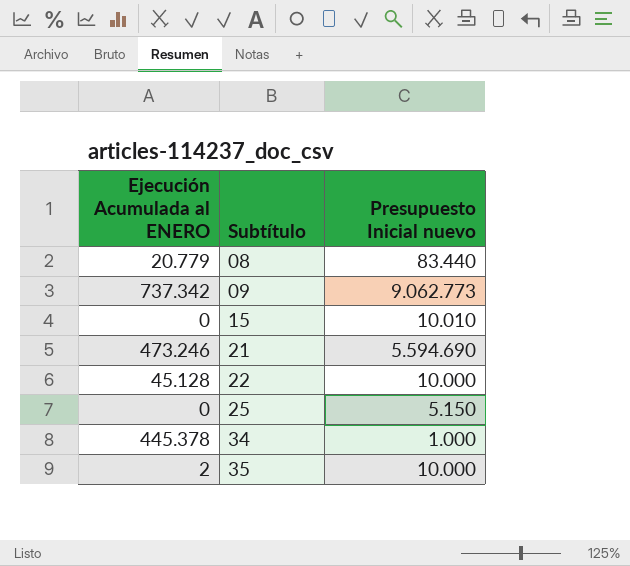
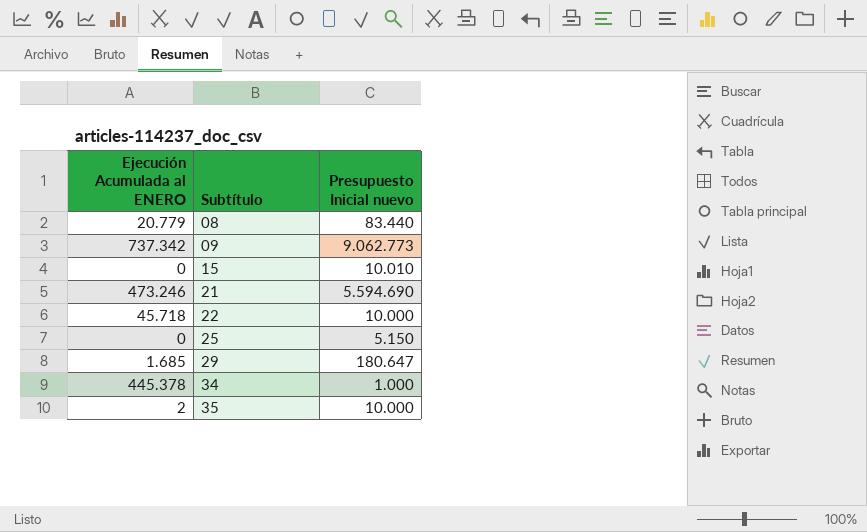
22 | Ejecución Acumulada al ENERO: 45.128 -> 45.718
row 29: none -> 1.685 | 180.647

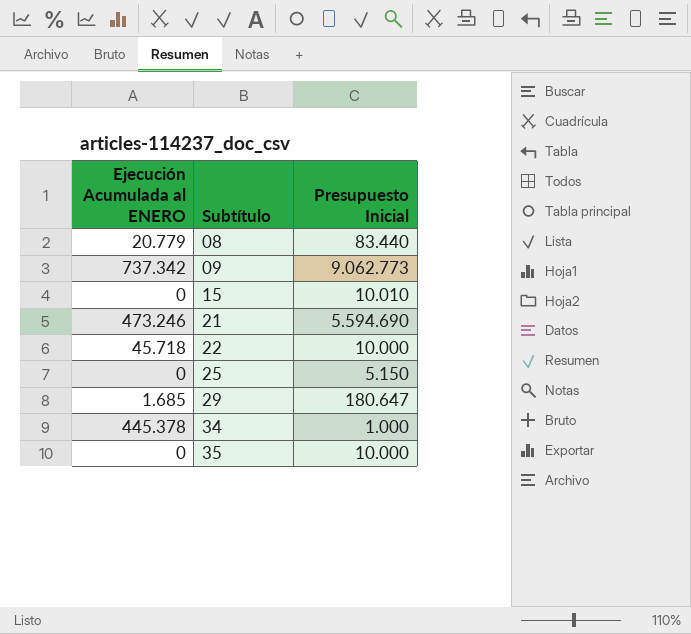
column name: Presupuesto Inicial nuevo -> Presupuesto Inicial
35 | Ejecución Acumulada al ENERO: 2 -> 0

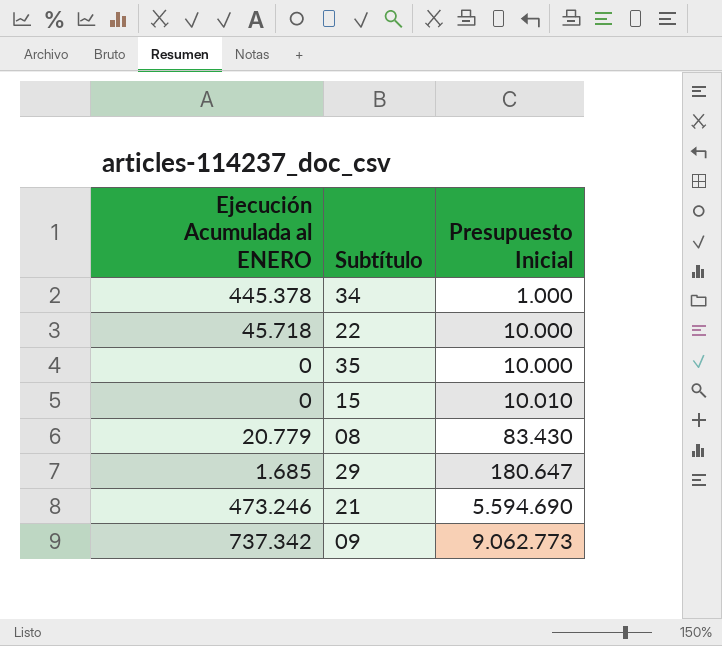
row order: Subtítulo ascending -> Presupuesto Inicial ascending
row 25: 0 | 5.150 -> none
08 | Presupuesto Inicial: 83.440 -> 83.430

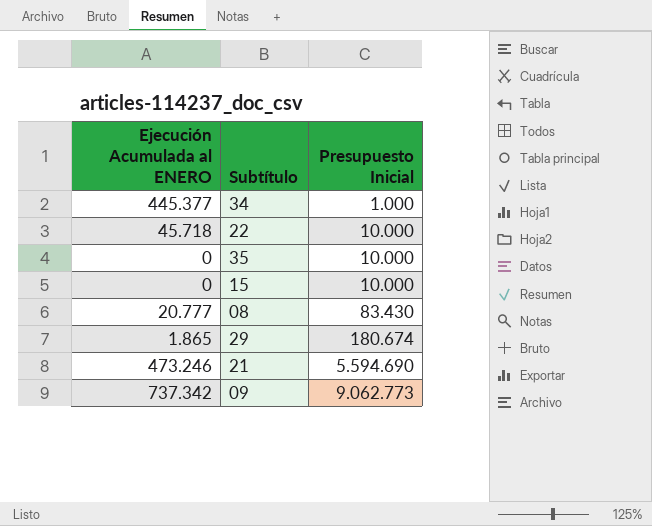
34 | Ejecución Acumulada al ENERO: 445.378 -> 445.377
15 | Presupuesto Inicial: 10.010 -> 10.000
08 | Ejecución Acumulada al ENERO: 20.779 -> 20.777
29 | Ejecución Acumulada al ENERO: 1.685 -> 1.865
29 | Presupuesto Inicial: 180.647 -> 180.674

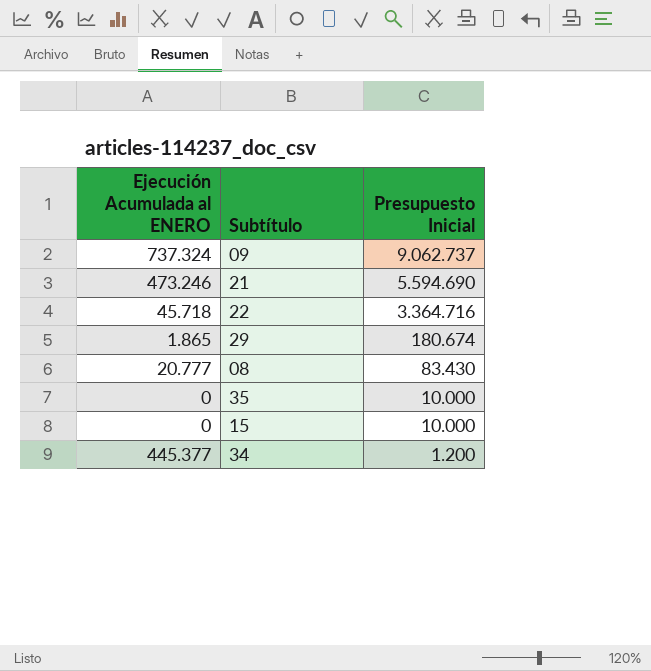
row order: Presupuesto Inicial ascending -> Presupuesto Inicial descending
09 | Ejecución Acumulada al ENERO: 737.342 -> 737.324
09 | Presupuesto Inicial: 9.062.773 -> 9.062.737
22 | Presupuesto Inicial: 10.000 -> 3.364.716
34 | Presupuesto Inicial: 1.000 -> 1.200

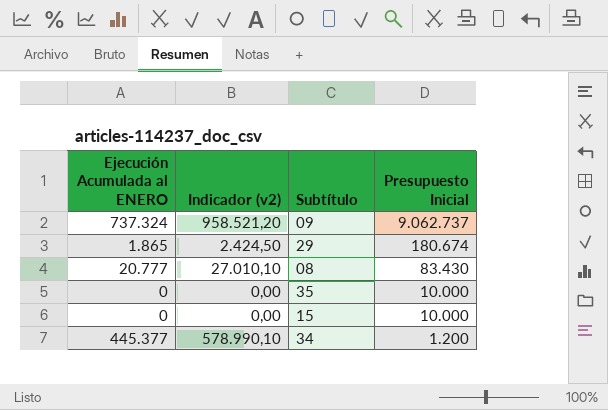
column Indicador (v2) | formula: none -> [Ejecución Acumulada al ENERO] * 1,3
row 21: 473.246 | 5.594.690 -> none
row 22: 45.718 | 3.364.716 -> none

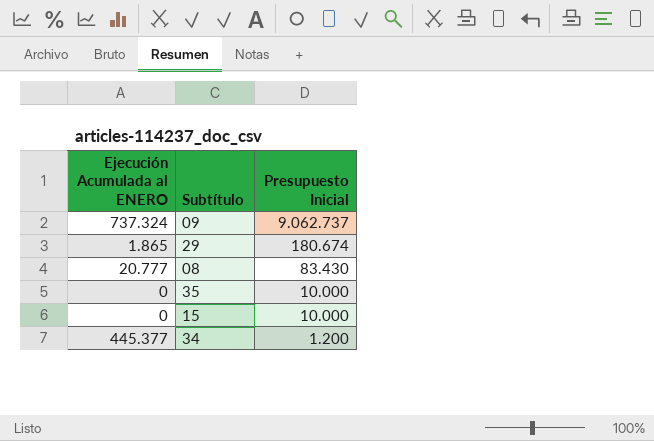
column Indicador (v2) | formula: [Ejecución Acumulada al ENERO] * 1,3 -> none

